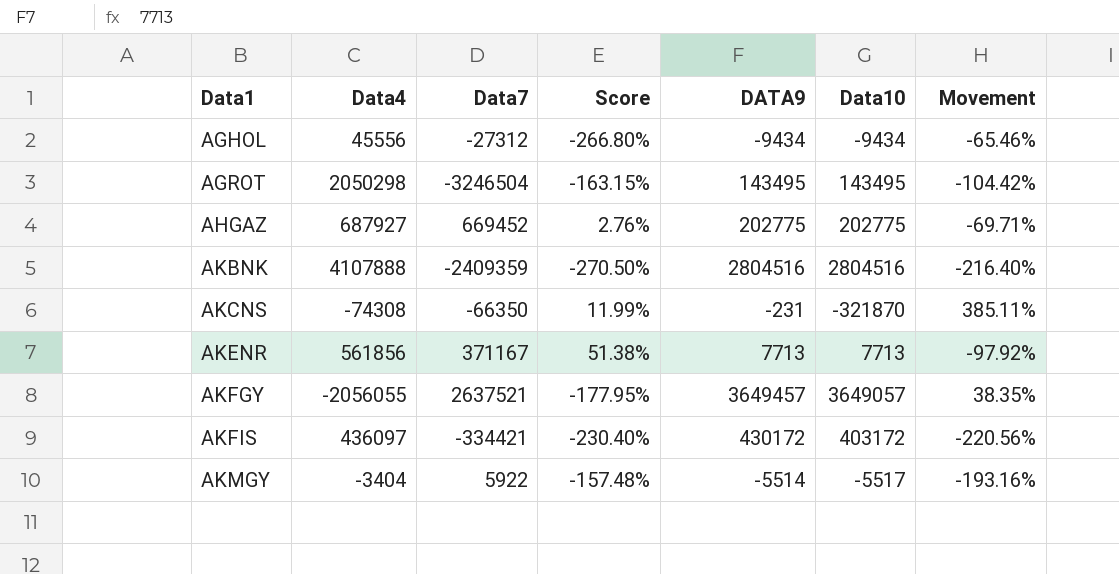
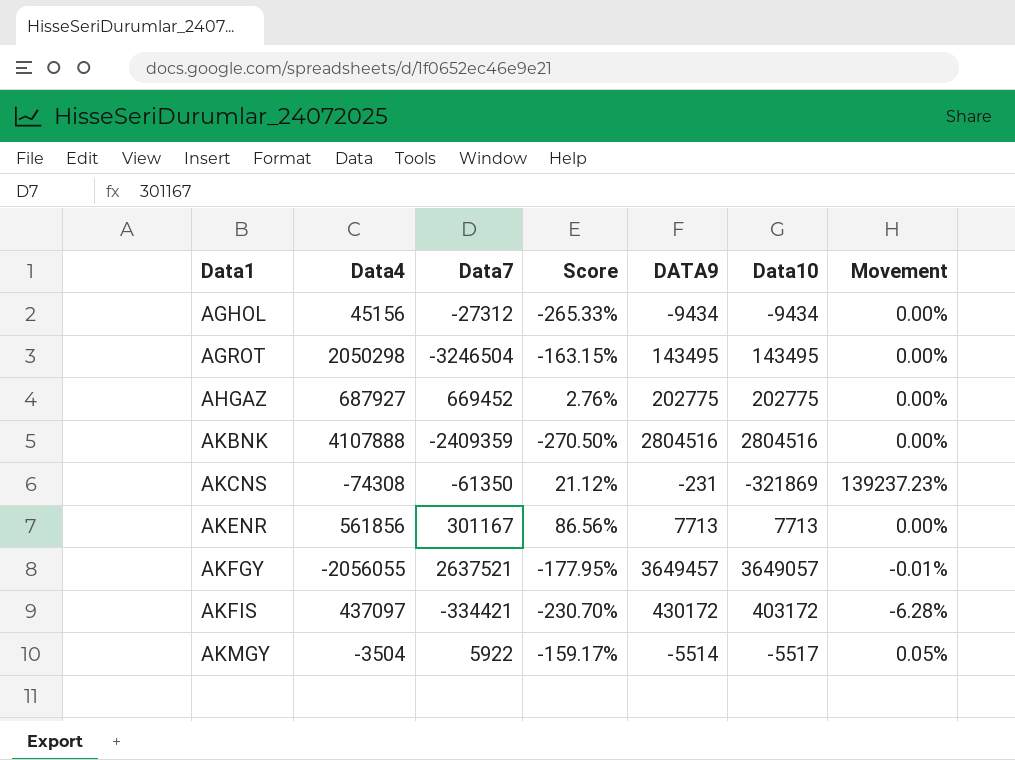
column Movement | formula: ([Data10] - [Data7]) / [Data7] -> ([Data10] - [DATA9]) / [DATA9]
AGHOL | Data4: 45556 -> 45156
AGHOL | Score: -266.80% -> -265.33%
AKCNS | Data7: -66350 -> -61350
AKCNS | Score: 11.99% -> 21.12%
AKCNS | Data10: -321870 -> -321869
AKENR | Data7: 371167 -> 301167
AKENR | Score: 51.38% -> 86.56%
AKFIS | Data4: 436097 -> 437097
AKFIS | Score: -230.40% -> -230.70%
AKMGY | Data4: -3404 -> -3504
AKMGY | Score: -157.48% -> -159.17%

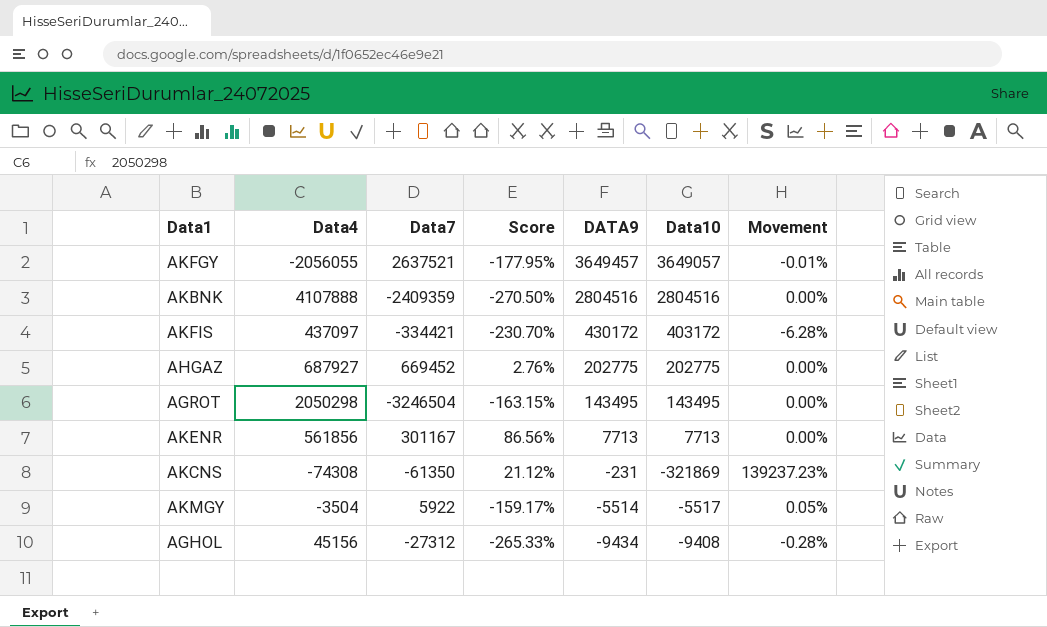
row order: Data1 ascending -> DATA9 descending
AGHOL | Data10: -9434 -> -9408
AGHOL | Movement: 0.00% -> -0.28%

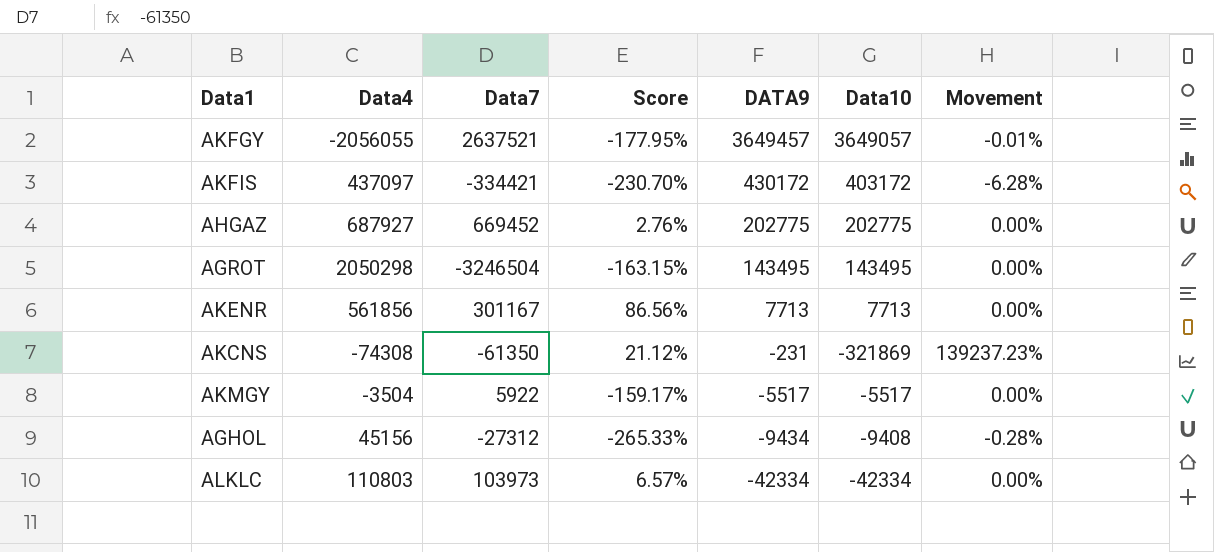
row AKBNK: 4107888 | -2409359 | -270.50% | 2804516 | 2804516 | 0.00% -> none
AKMGY | DATA9: -5514 -> -5517
AKMGY | Movement: 0.05% -> 0.00%
row ALKLC: none -> 110803 | 103973 | 6.57% | -42334 | -42334 | 0.00%

